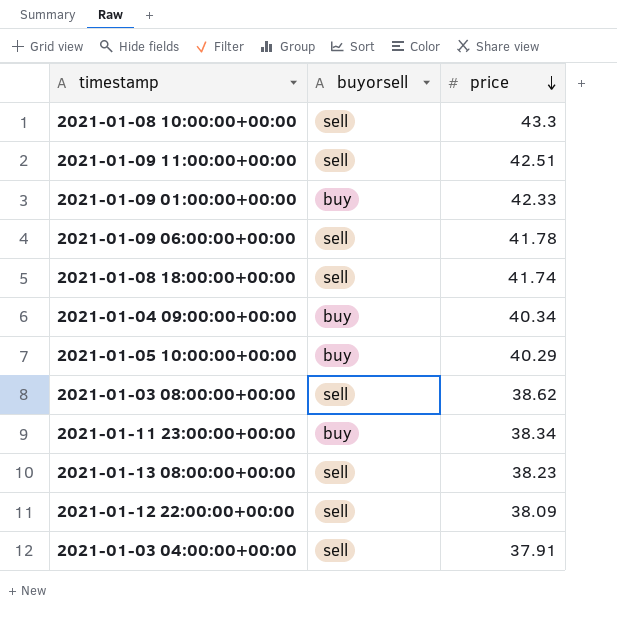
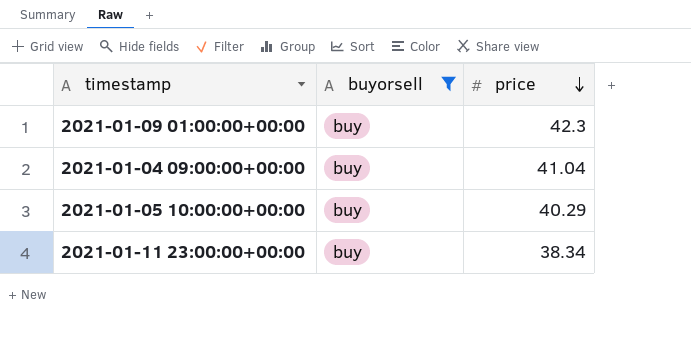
filter: none -> buyorsell = buy
2021-01-09 01:00:00+00:00 | price: 42.33 -> 42.3
2021-01-04 09:00:00+00:00 | price: 40.34 -> 41.04

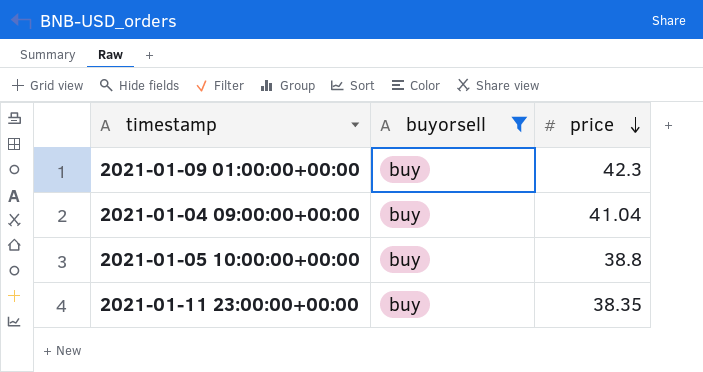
2021-01-05 10:00:00+00:00 | price: 40.29 -> 38.8
2021-01-11 23:00:00+00:00 | price: 38.34 -> 38.35

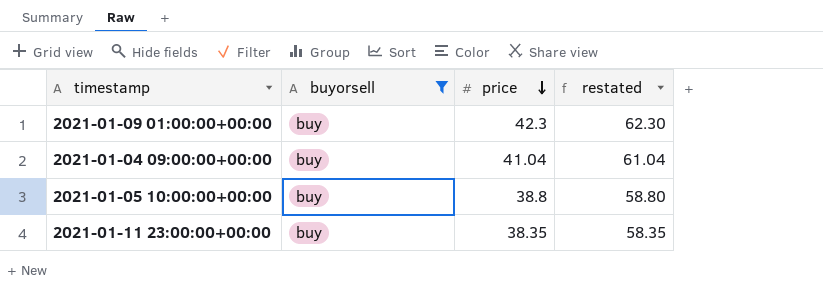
column restated | formula: none -> [price] + 20

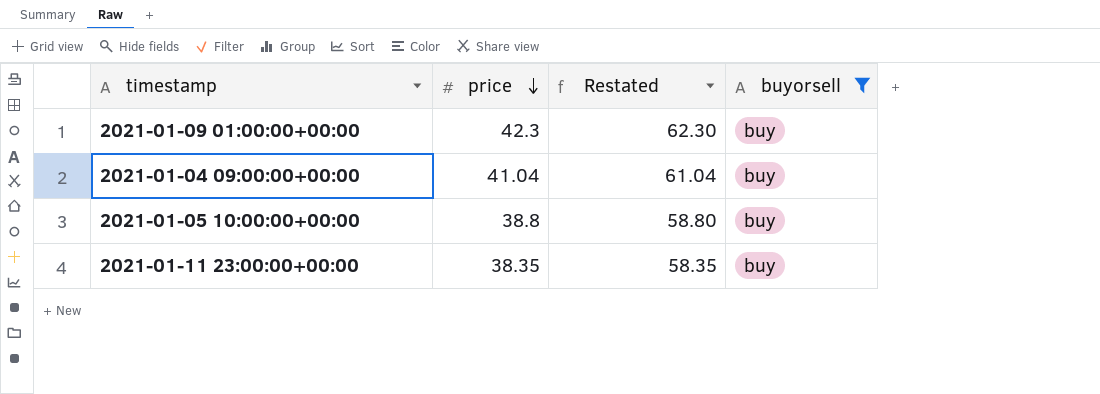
column name: restated -> Restated
column buyorsell | position: 2 -> 4

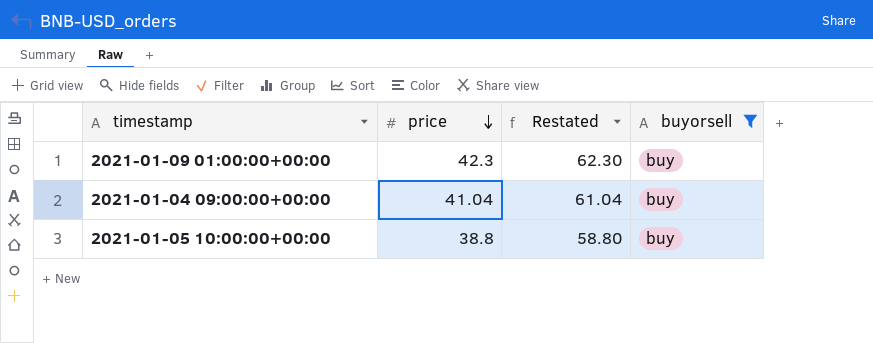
row 2021-01-11 23:00:00+00:00: 38.35 | 58.35 | buy -> none

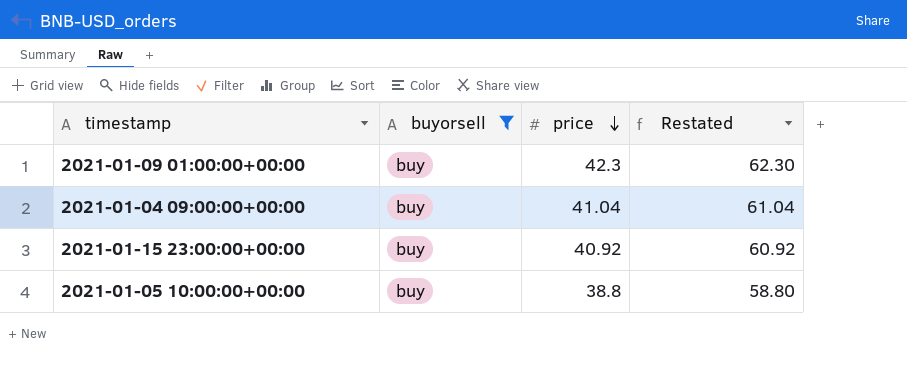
column buyorsell | position: 4 -> 2
row 2021-01-15 23:00:00+00:00: none -> buy | 40.92 | 60.92

